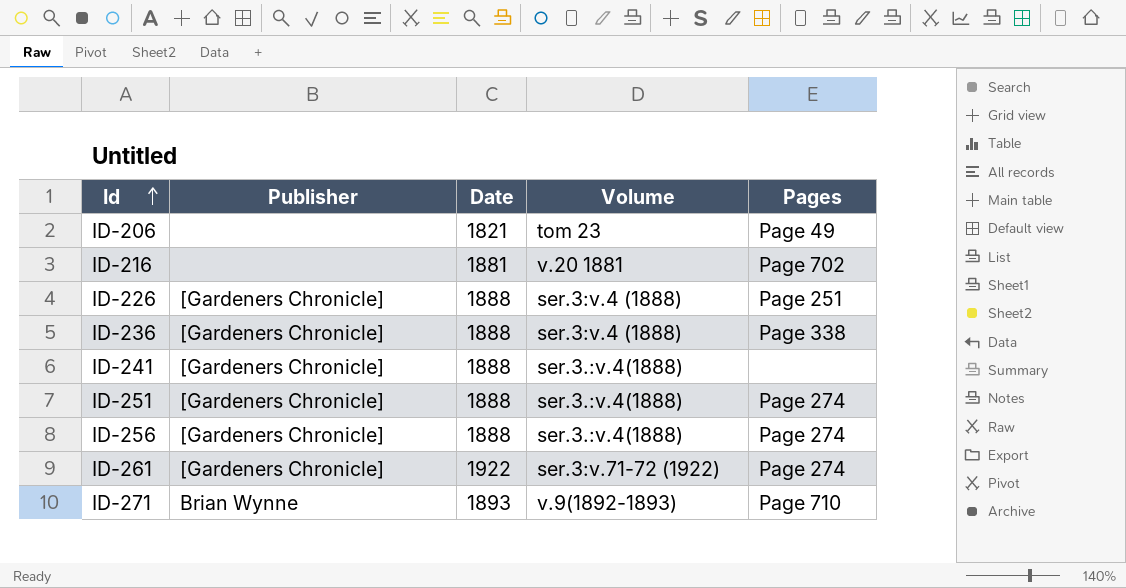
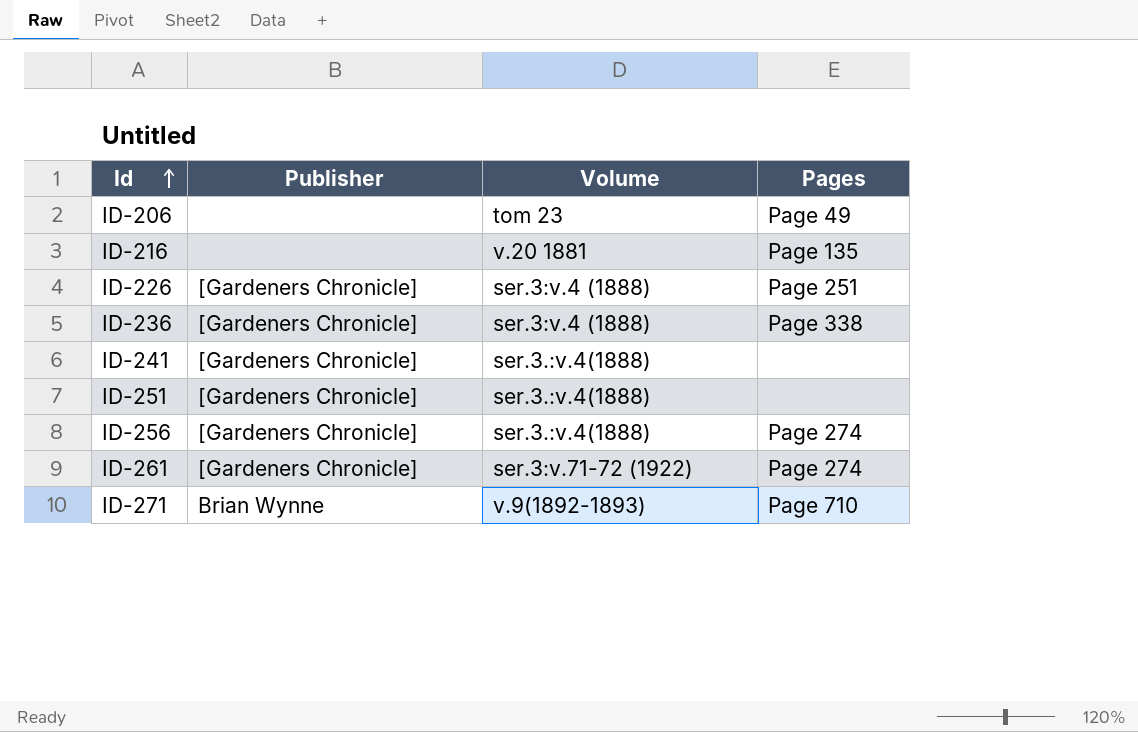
column Date | position: 3 -> none
ID-216 | Pages: Page 702 -> Page 135
ID-251 | Pages: Page 274 -> none

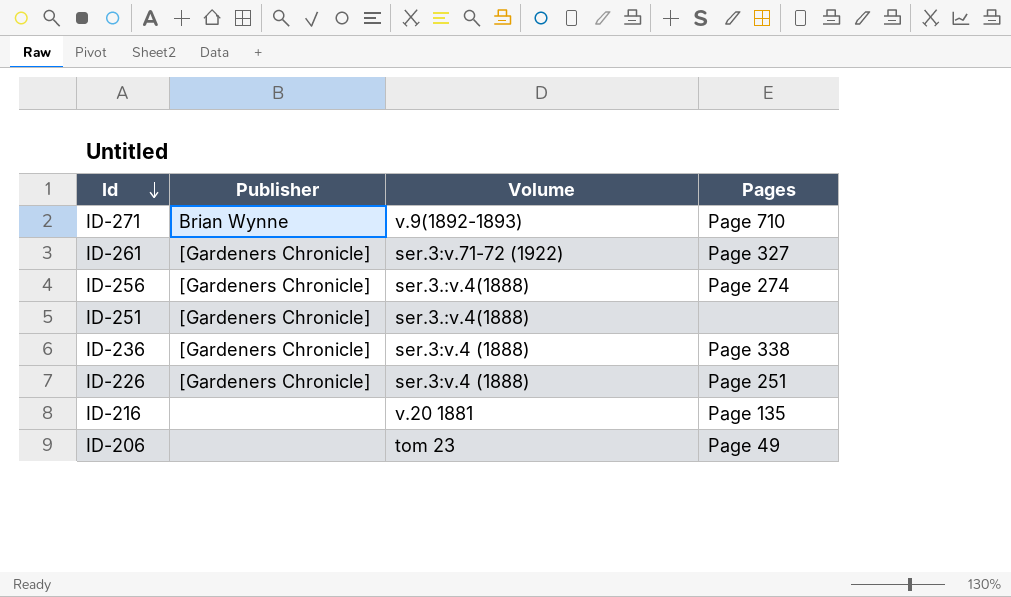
row order: Id ascending -> Id descending
row ID-241: [Gardeners Chronicle] | ser.3.:v.4(1888) | none -> none
ID-261 | Pages: Page 274 -> Page 327

